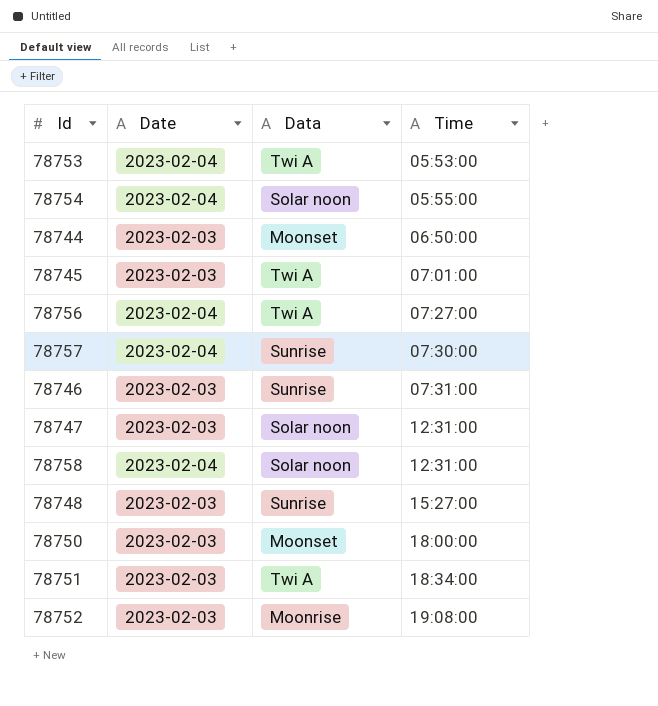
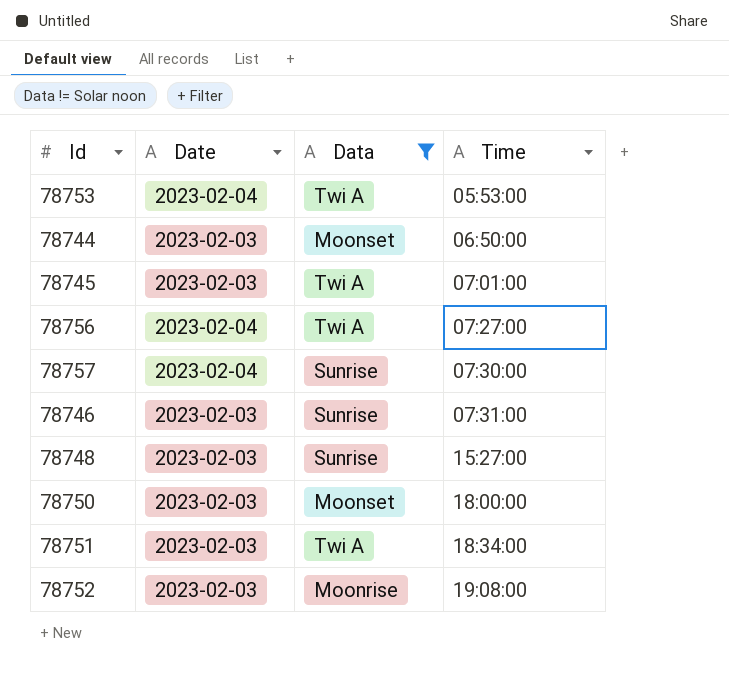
filter: none -> Data != Solar noon

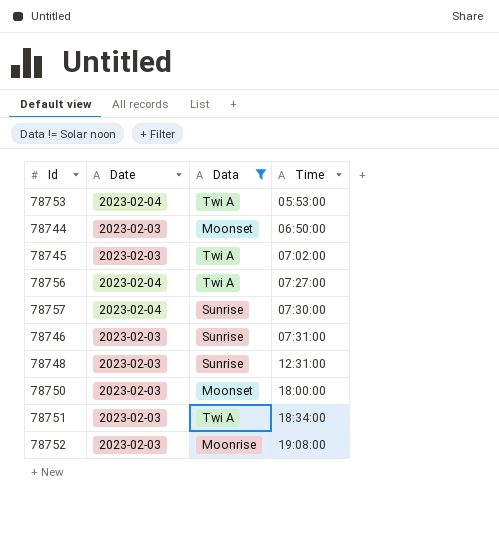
78745 | Time: 07:01:00 -> 07:02:00
78748 | Time: 15:27:00 -> 12:31:00

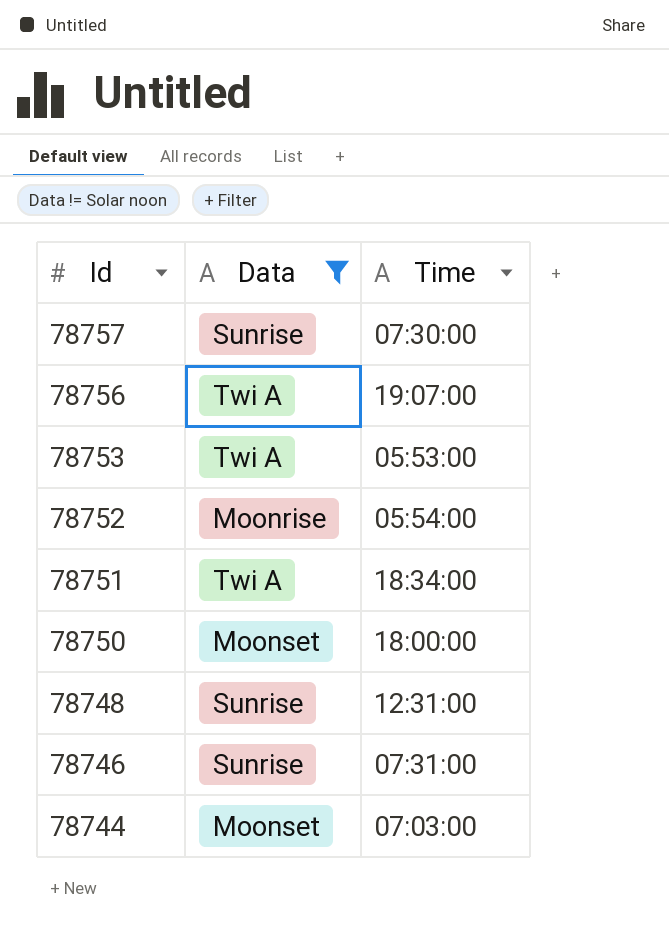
row order: Time ascending -> Id descending
column Date | position: 2 -> none
row 78745: 2023-02-03 | Twi A | 07:02:00 -> none
78756 | Time: 07:27:00 -> 19:07:00
78752 | Time: 19:08:00 -> 05:54:00
78744 | Time: 06:50:00 -> 07:03:00

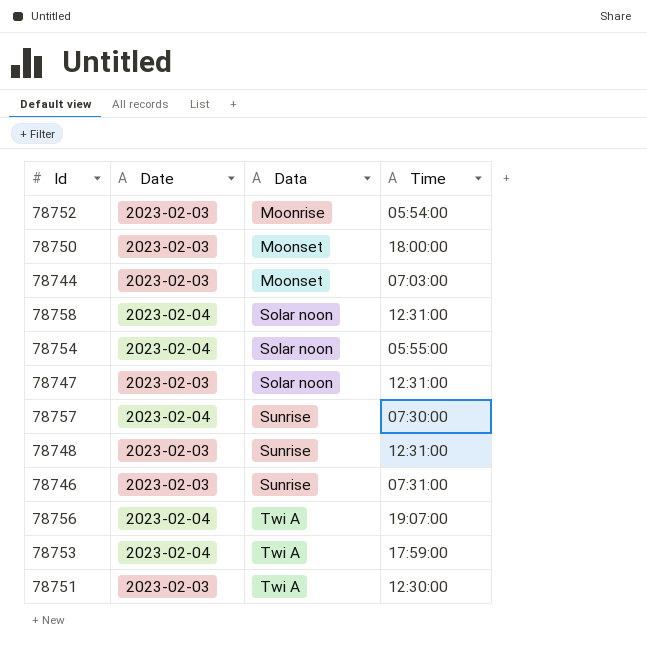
filter: Data != Solar noon -> none
row order: Id descending -> Data ascending
column Date | position: none -> 2
78753 | Time: 05:53:00 -> 17:59:00
78751 | Time: 18:34:00 -> 12:30:00

